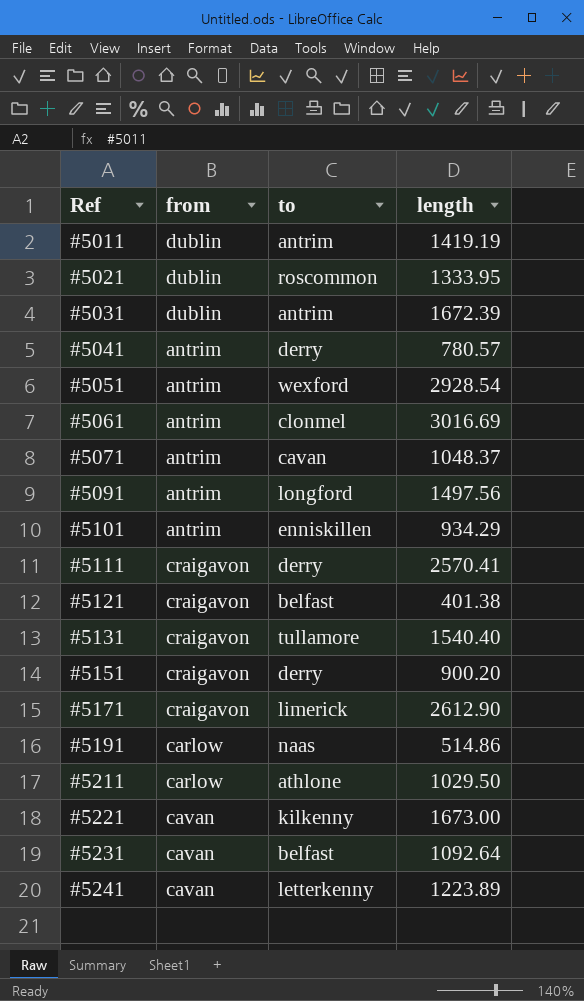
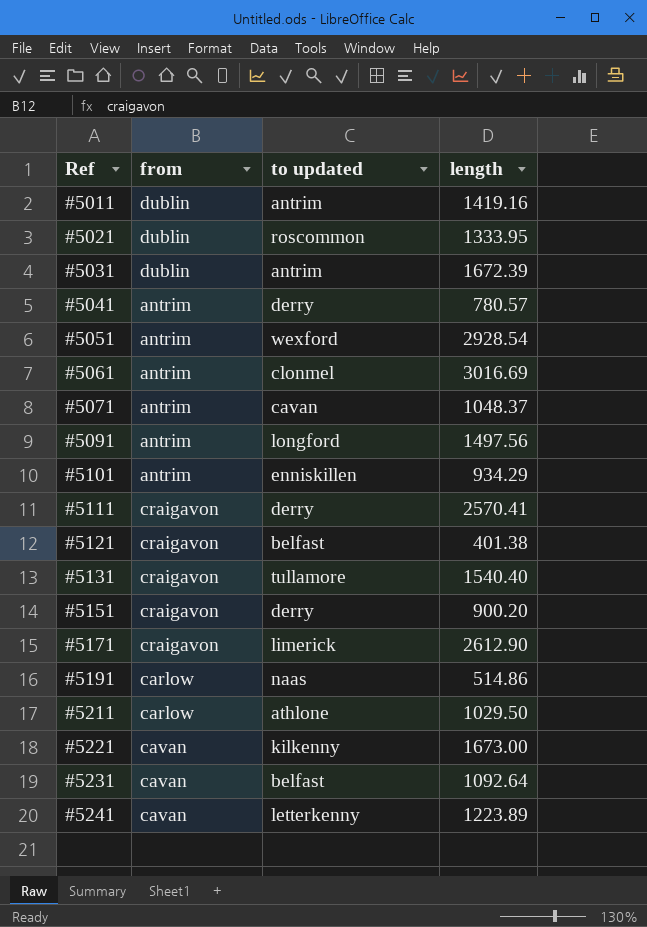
column name: to -> to updated
#5011 | length: 1419.19 -> 1419.16

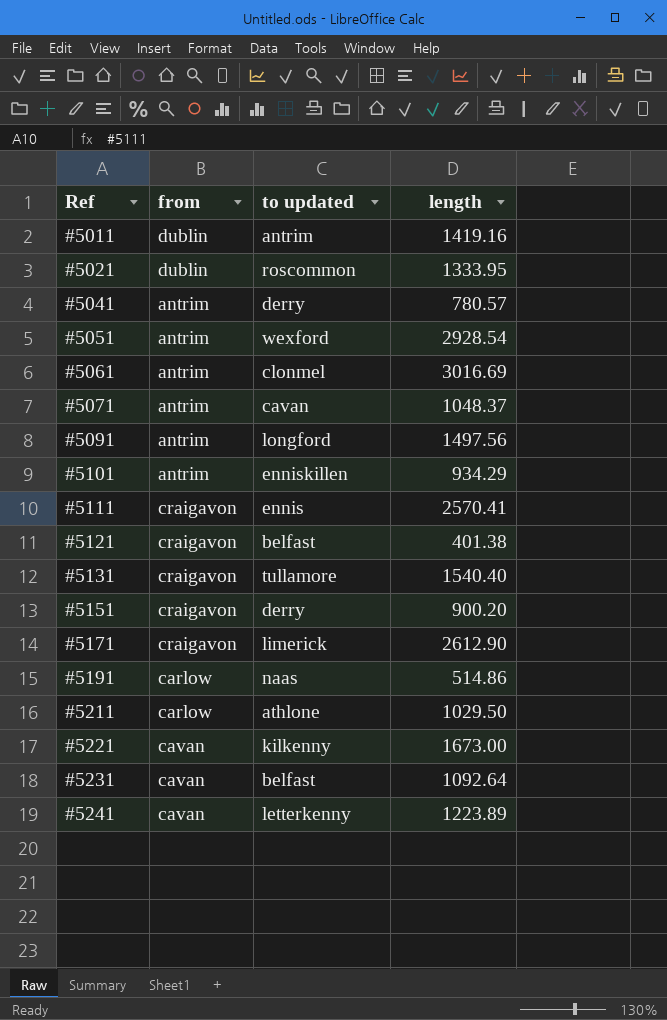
row #5031: dublin | antrim | 1672.39 -> none
#5111 | to updated: derry -> ennis

